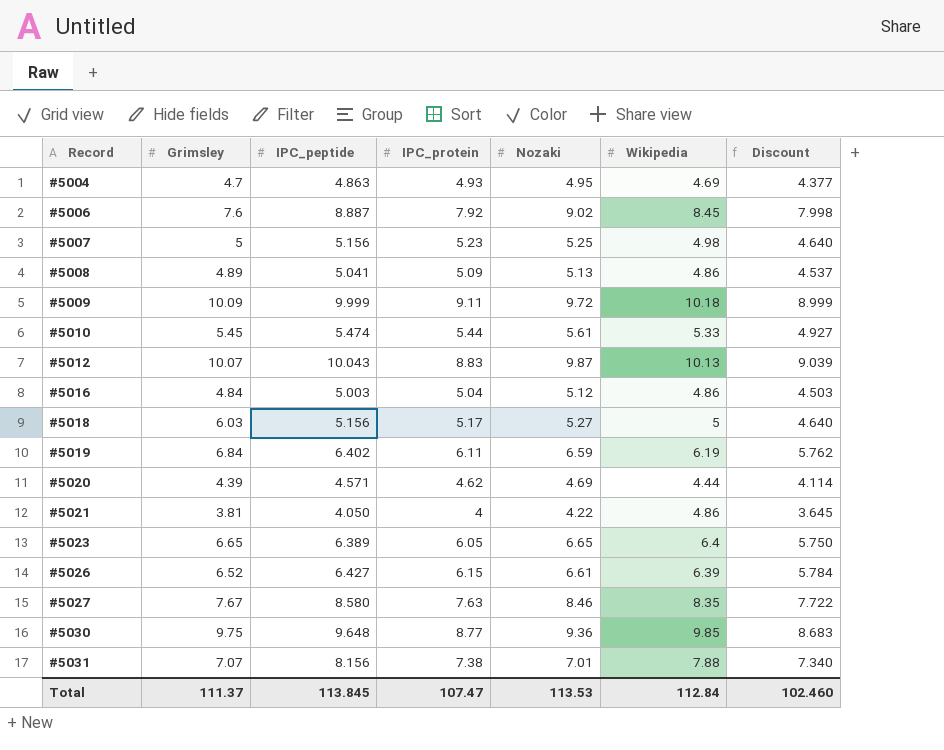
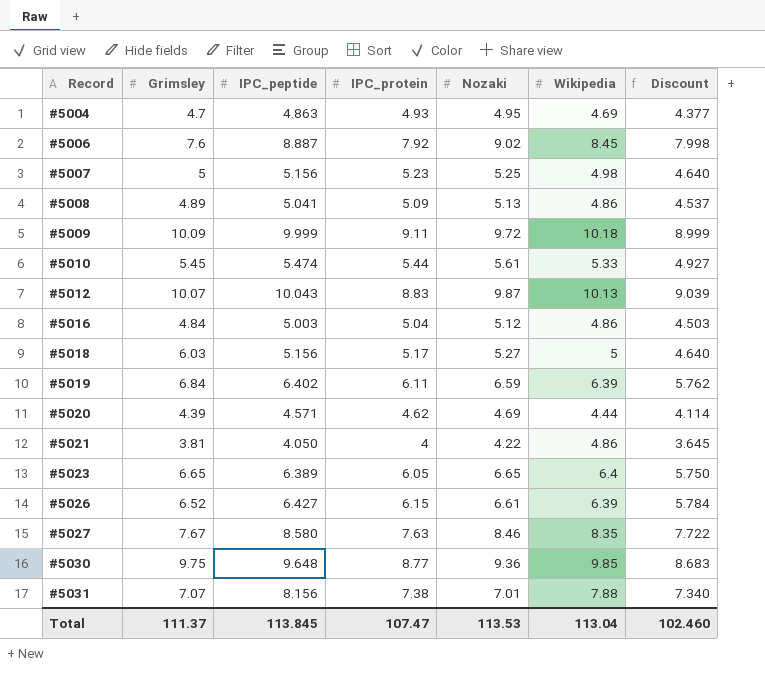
#5019 | Wikipedia: 6.19 -> 6.39
Total | Wikipedia: 112.84 -> 113.04

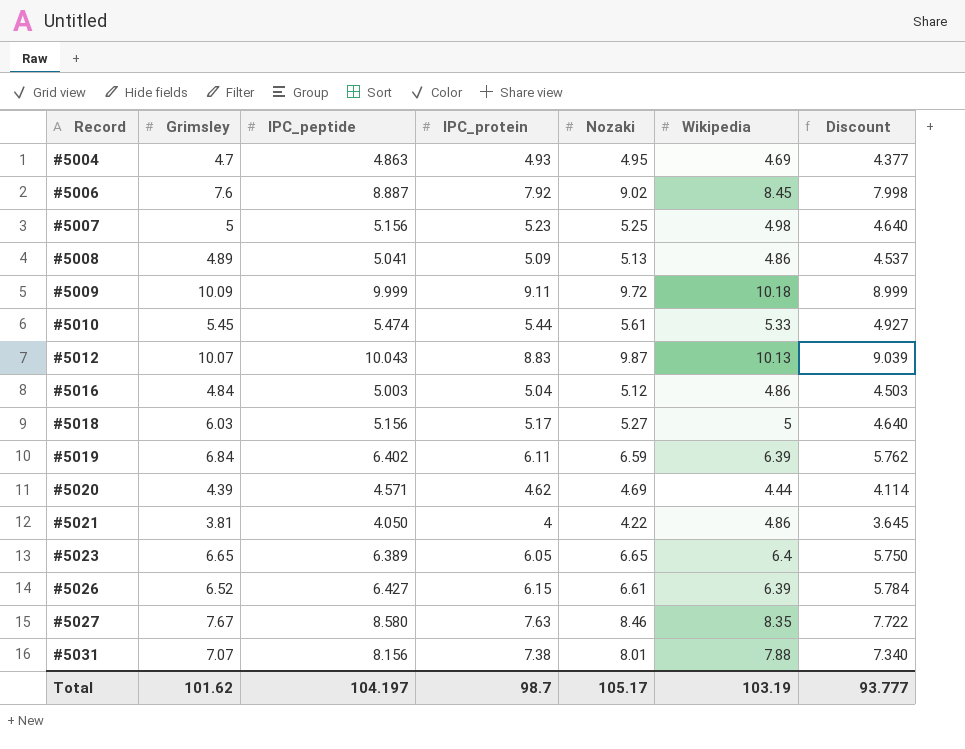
row #5030: 9.75 | 9.648 | 8.77 | 9.36 | 9.85 | 8.683 -> none
#5031 | Nozaki: 7.01 -> 8.01
Total | Grimsley: 111.37 -> 101.62
Total | IPC_peptide: 113.845 -> 104.197
Total | IPC_protein: 107.47 -> 98.7
Total | Nozaki: 113.53 -> 105.17
Total | Wikipedia: 113.04 -> 103.19
Total | Discount: 102.460 -> 93.777

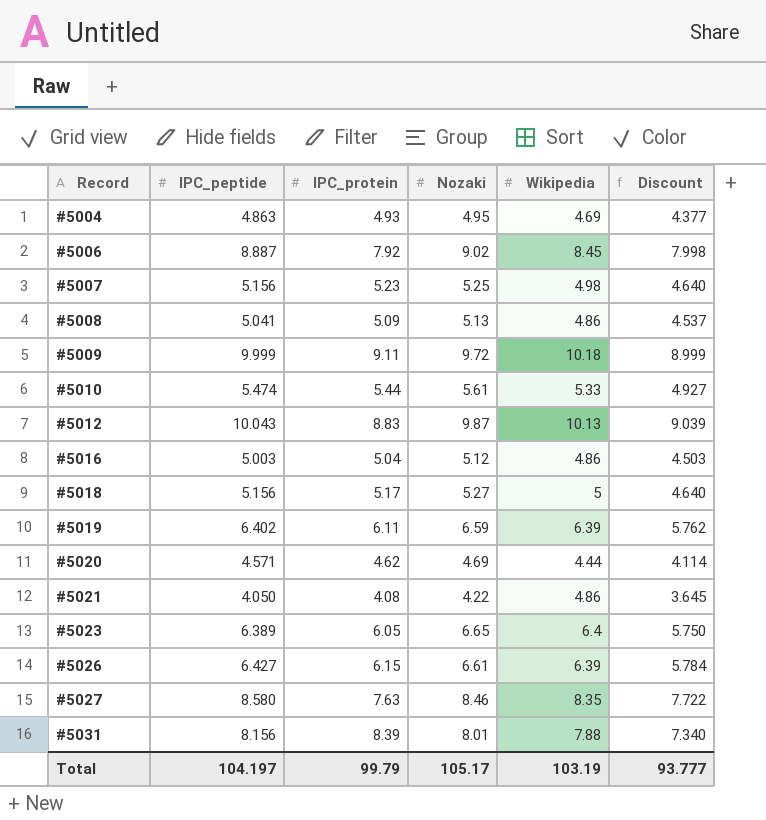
column Grimsley | position: 2 -> none
#5021 | IPC_protein: 4 -> 4.08
#5031 | IPC_protein: 7.38 -> 8.39
Total | IPC_protein: 98.7 -> 99.79

